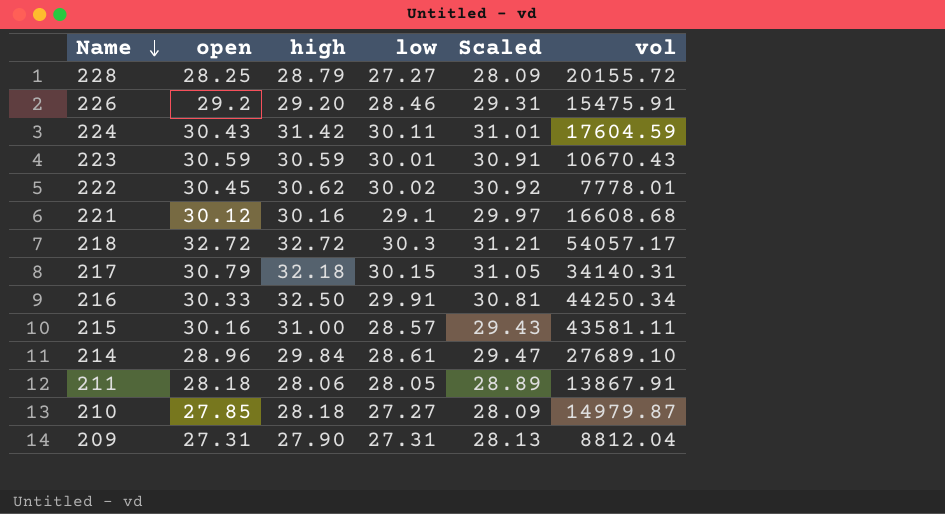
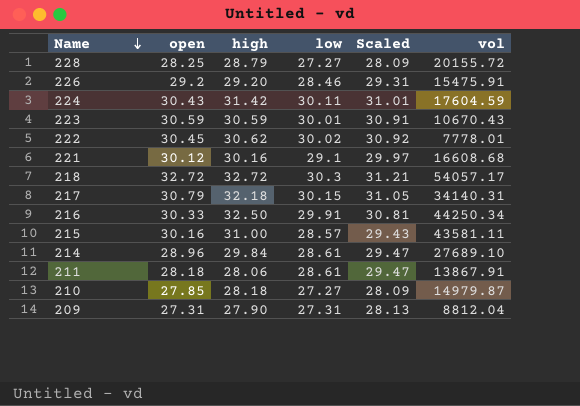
211 | low: 28.05 -> 28.61
211 | Scaled: 28.89 -> 29.47

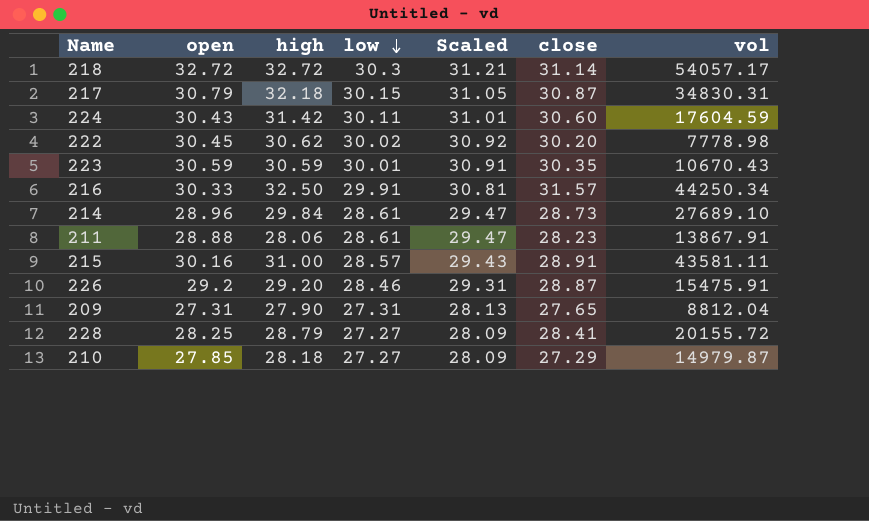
row order: Name descending -> low descending
column close | position: none -> 6
row 221: 30.12 | 30.16 | 29.1 | 29.97 | 16608.68 -> none
217 | vol: 34140.31 -> 34830.31
222 | vol: 7778.01 -> 7778.98
211 | open: 28.18 -> 28.88

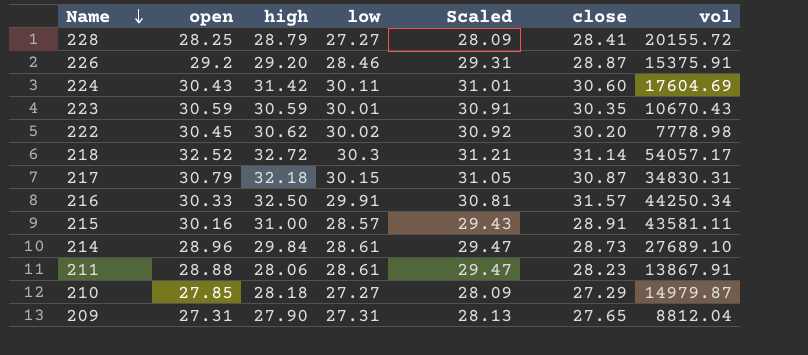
row order: low descending -> Name descending
226 | vol: 15475.91 -> 15375.91
224 | vol: 17604.59 -> 17604.69
218 | open: 32.72 -> 32.52

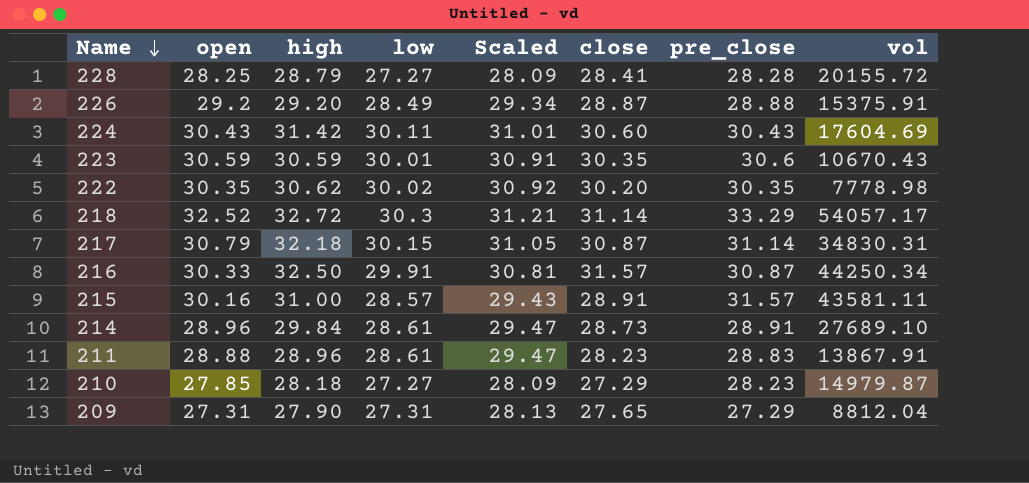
column pre_close | position: none -> 7
226 | low: 28.46 -> 28.49
226 | Scaled: 29.31 -> 29.34
222 | open: 30.45 -> 30.35
211 | high: 28.06 -> 28.96

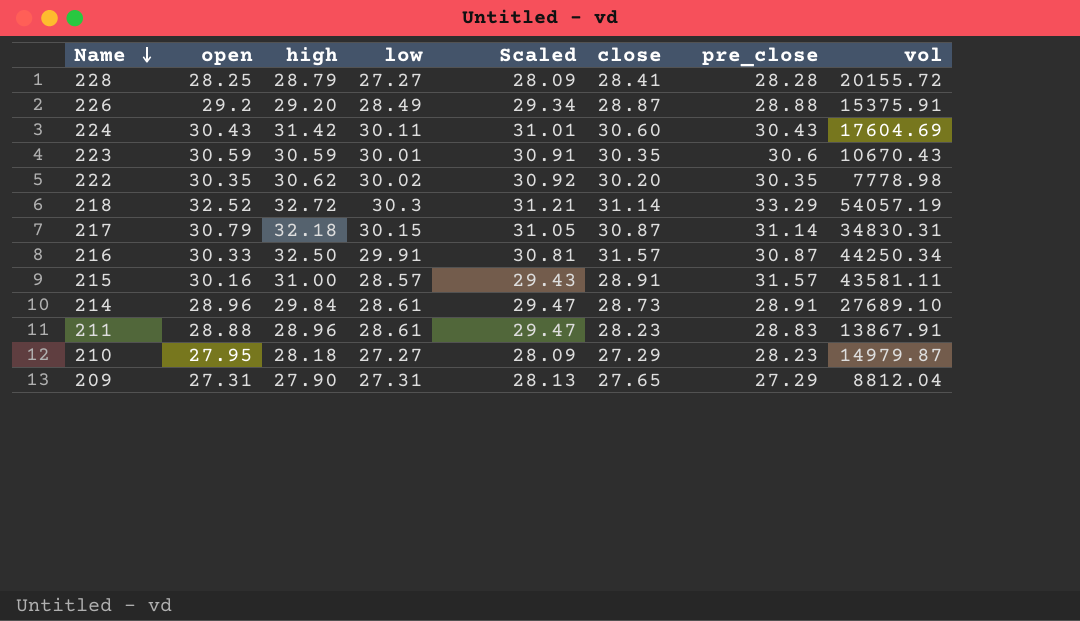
218 | vol: 54057.17 -> 54057.19
210 | open: 27.85 -> 27.95

